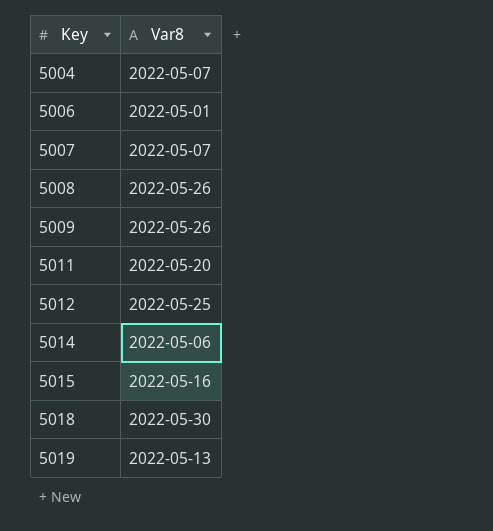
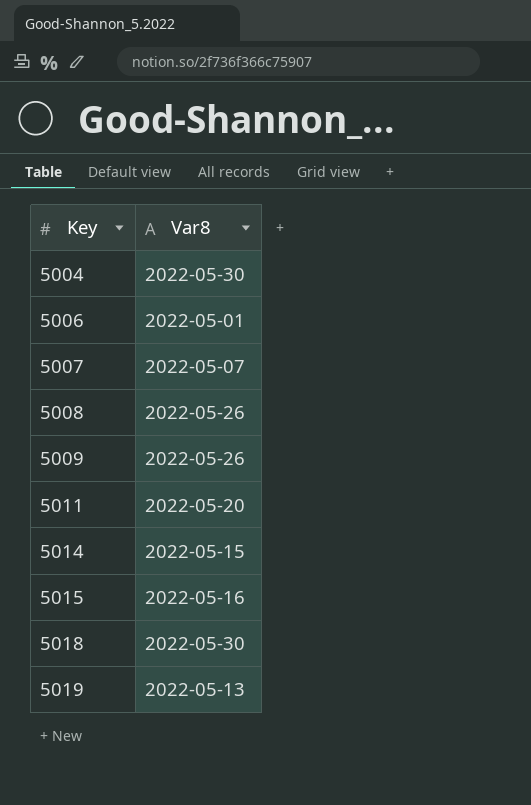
row 5012: 2022-05-25 -> none
5004 | Var8: 2022-05-07 -> 2022-05-30
5014 | Var8: 2022-05-06 -> 2022-05-15

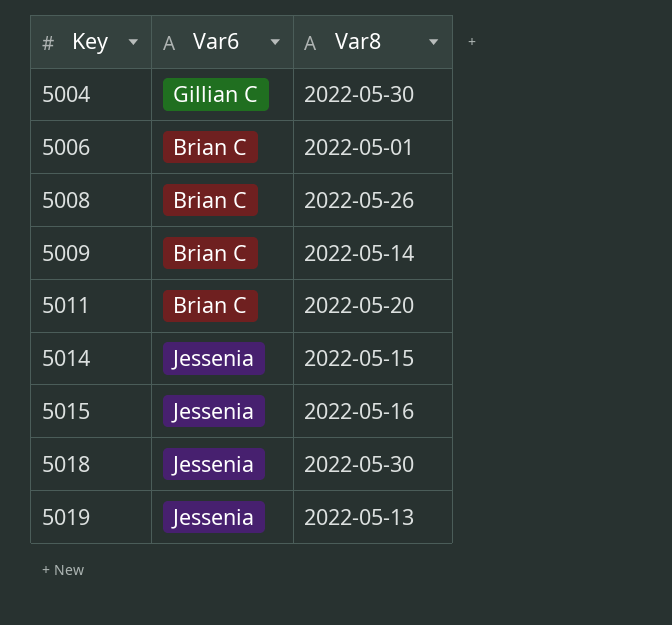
column Var6 | position: none -> 2
row 5007: 2022-05-07 -> none
5009 | Var8: 2022-05-26 -> 2022-05-14

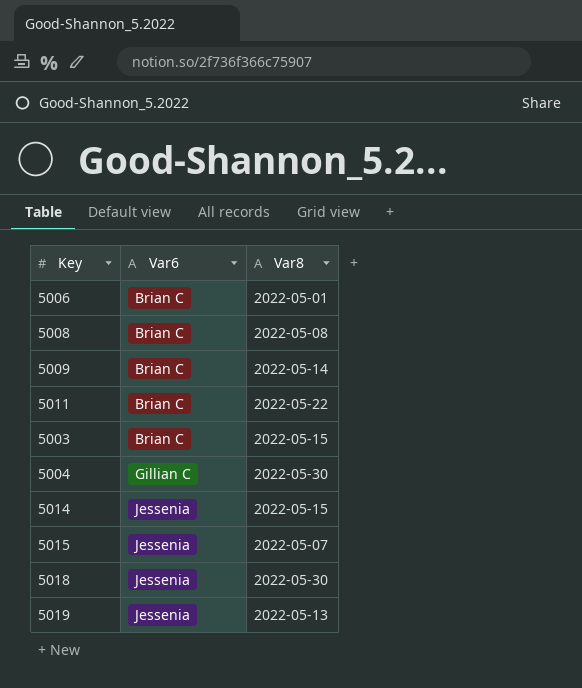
row order: Key ascending -> Var6 ascending
5008 | Var8: 2022-05-26 -> 2022-05-08
5011 | Var8: 2022-05-20 -> 2022-05-22
row 5003: none -> Brian C | 2022-05-15
5015 | Var8: 2022-05-16 -> 2022-05-07

